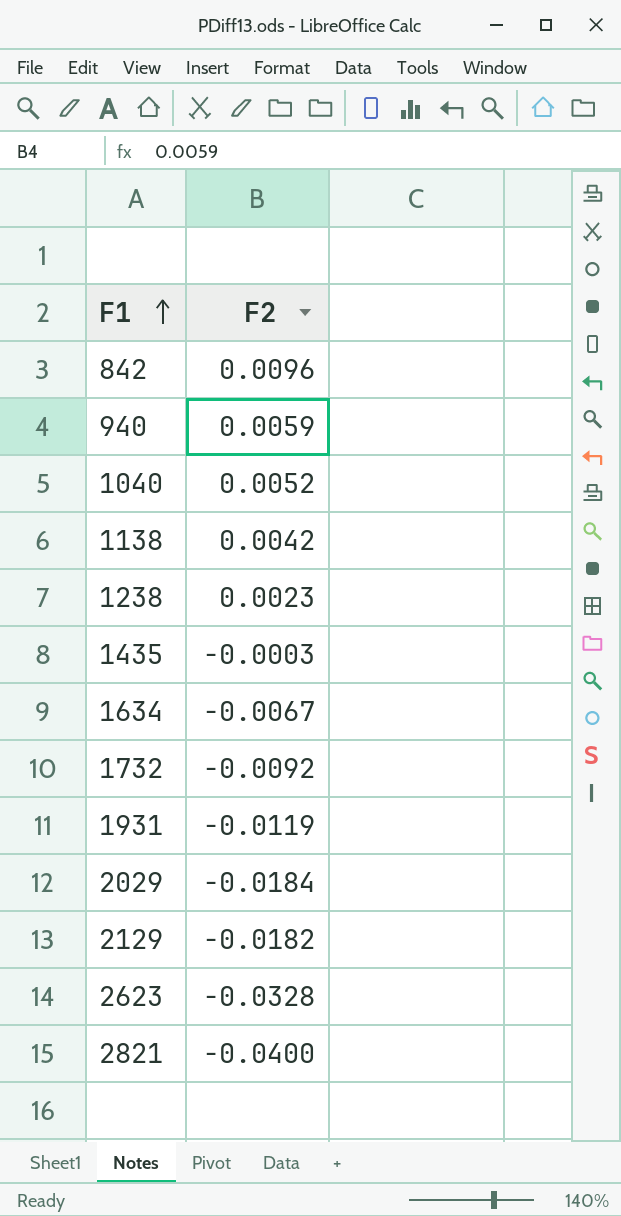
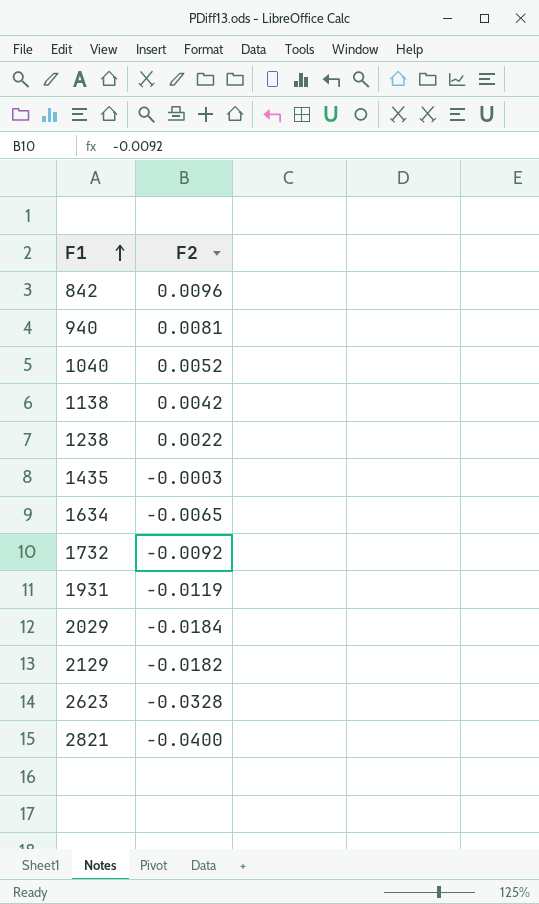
940 | F2: 0.0059 -> 0.0081
1238 | F2: 0.0023 -> 0.0022
1634 | F2: -0.0067 -> -0.0065

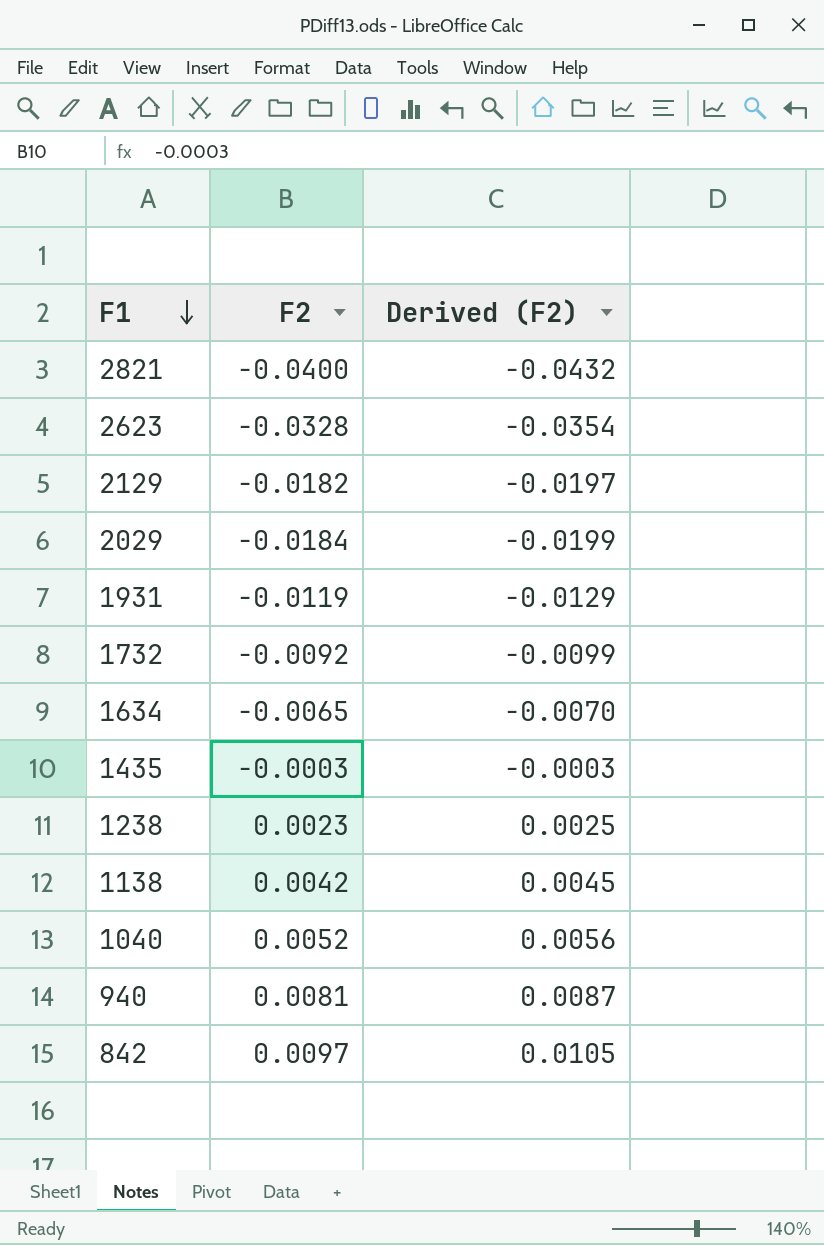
row order: F1 ascending -> F1 descending
column Derived (F2) | formula: none -> [F2] * 1.08
1238 | F2: 0.0022 -> 0.0023
842 | F2: 0.0096 -> 0.0097

